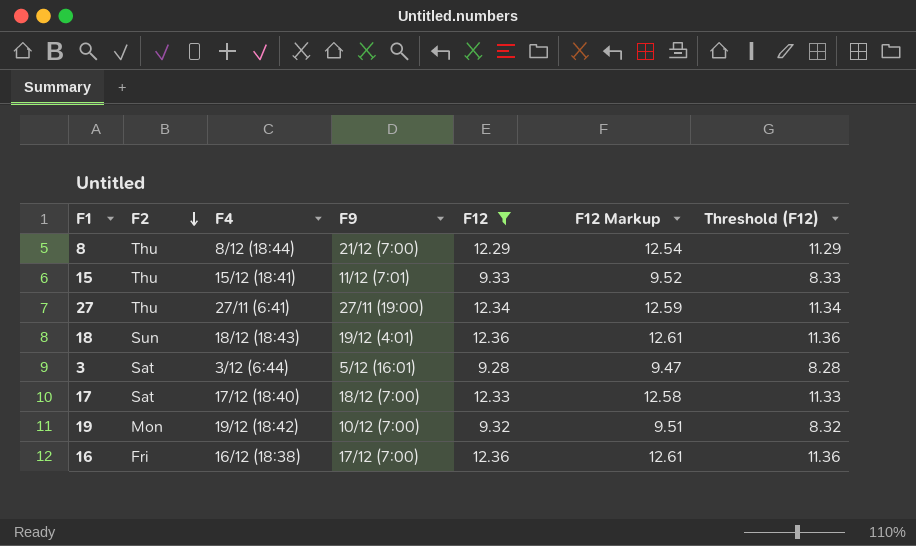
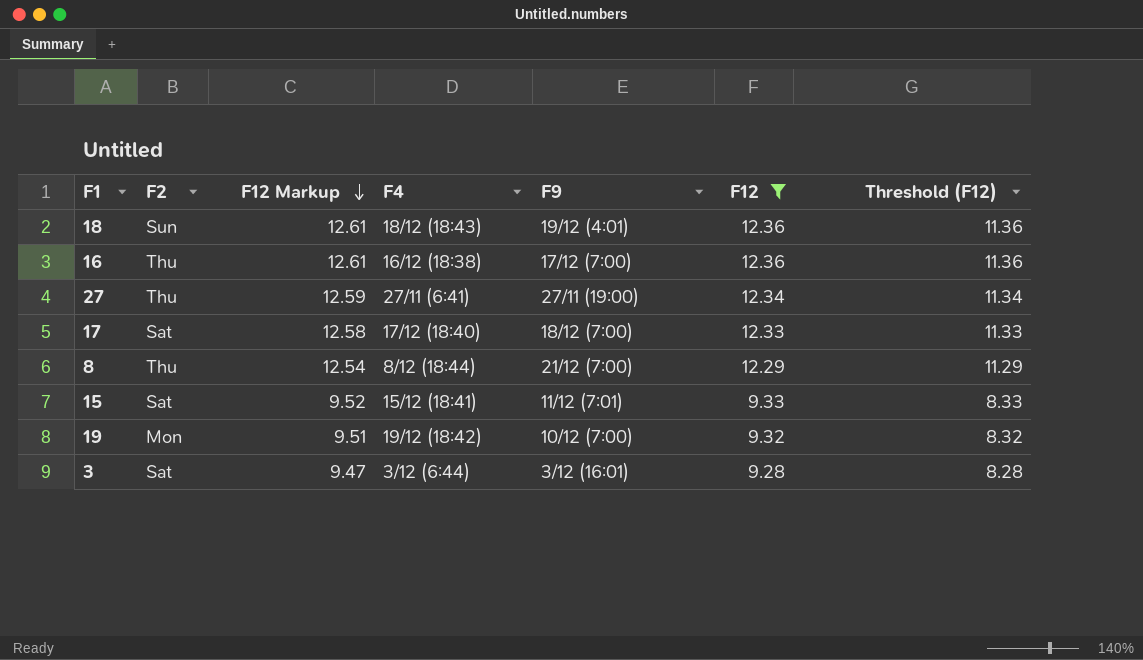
row order: F2 descending -> F12 Markup descending
column F12 Markup | position: 6 -> 3
16 | F2: Fri -> Thu
15 | F2: Thu -> Sat
3 | F9: 5/12 (16:01) -> 3/12 (16:01)

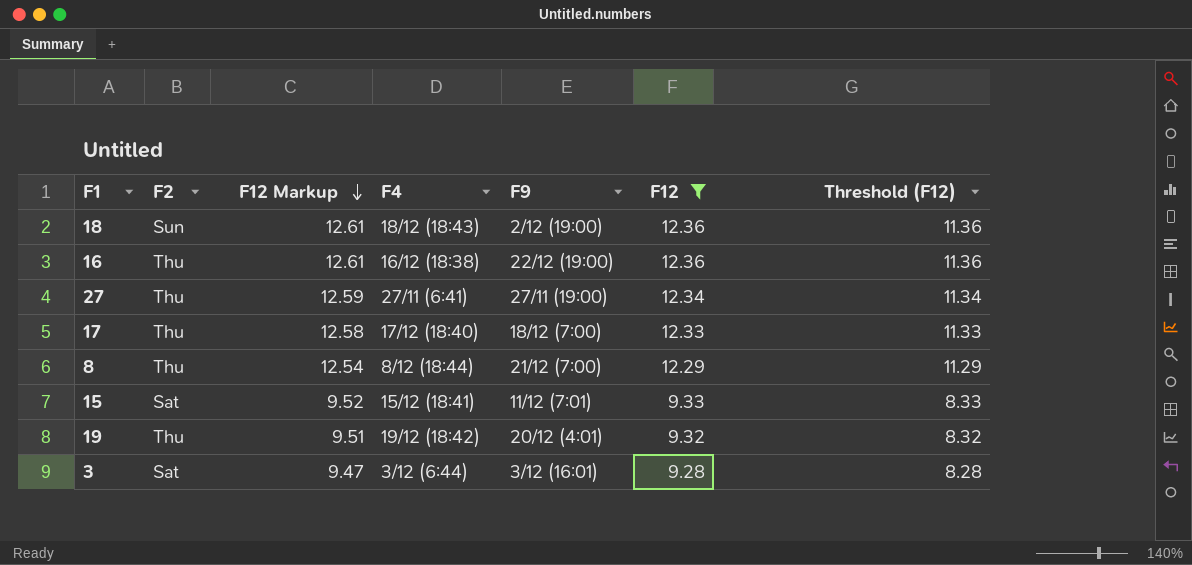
18 | F9: 19/12 (4:01) -> 2/12 (19:00)
16 | F9: 17/12 (7:00) -> 22/12 (19:00)
17 | F2: Sat -> Thu
19 | F2: Mon -> Thu
19 | F9: 10/12 (7:00) -> 20/12 (4:01)

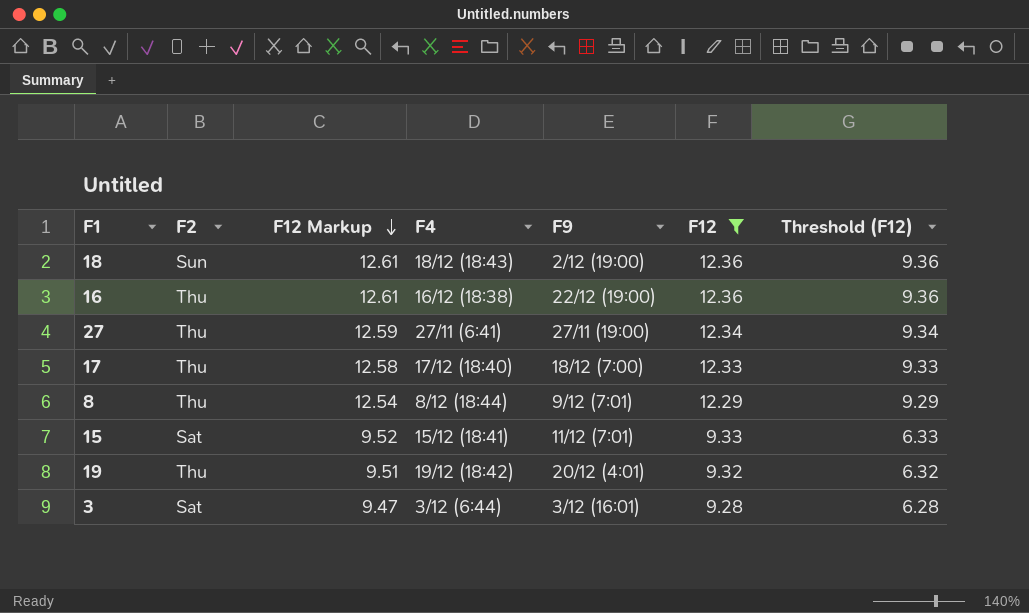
column Threshold (F12) | formula: [F12] - 1 -> [F12] - 3
8 | F9: 21/12 (7:00) -> 9/12 (7:01)

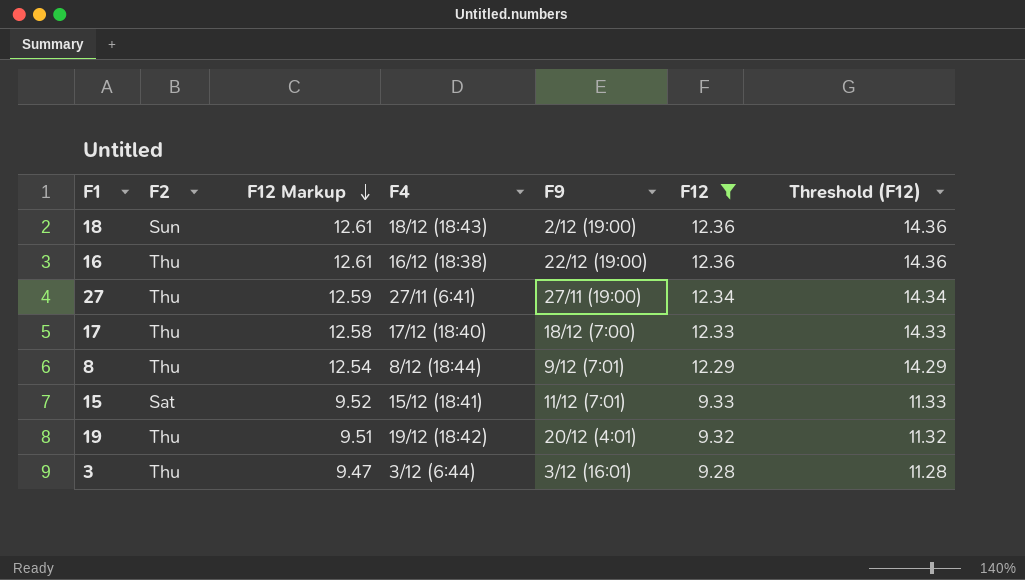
column Threshold (F12) | formula: [F12] - 3 -> [F12] + 2
3 | F2: Sat -> Thu

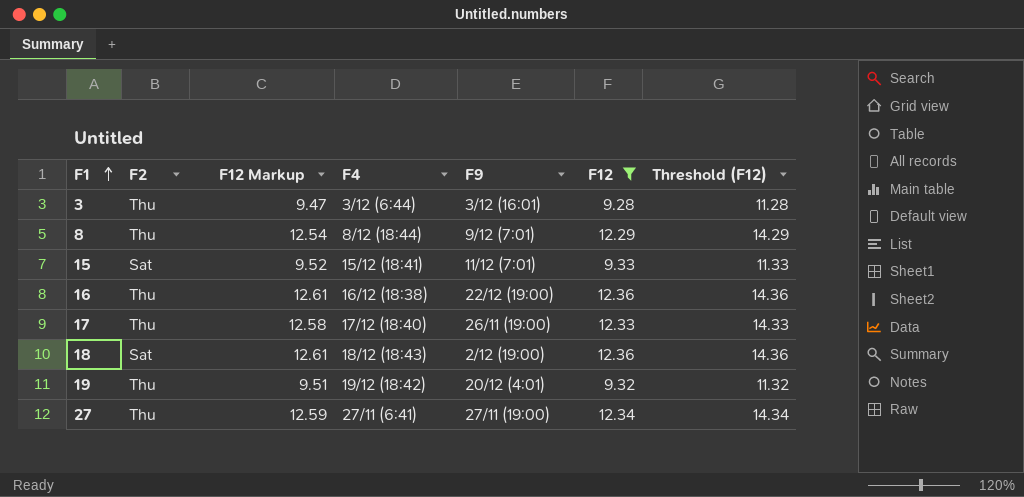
row order: F12 Markup descending -> F1 ascending
17 | F9: 18/12 (7:00) -> 26/11 (19:00)
18 | F2: Sun -> Sat

